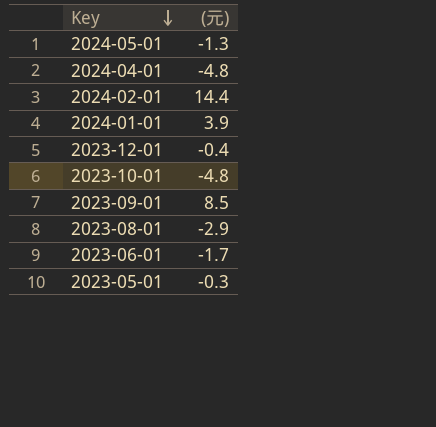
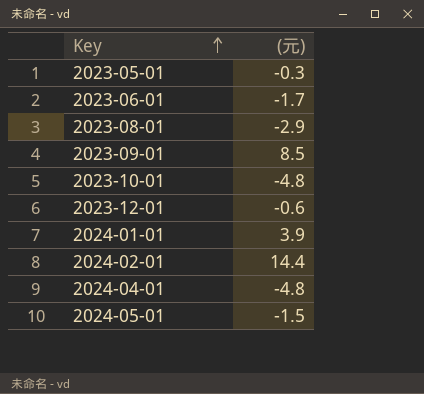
row order: Key descending -> Key ascending
2023-12-01 | (元): -0.4 -> -0.6
2024-05-01 | (元): -1.3 -> -1.5

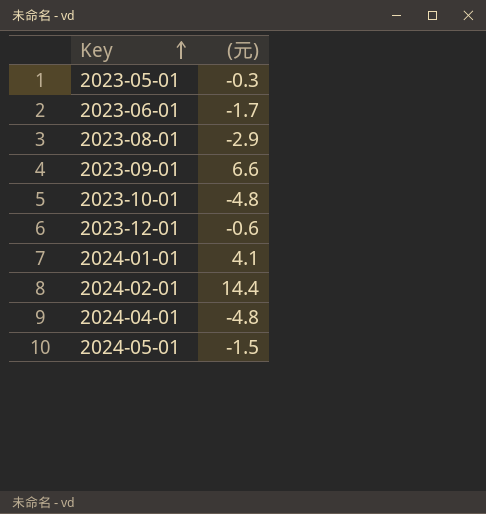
2023-09-01 | (元): 8.5 -> 6.6
2024-01-01 | (元): 3.9 -> 4.1

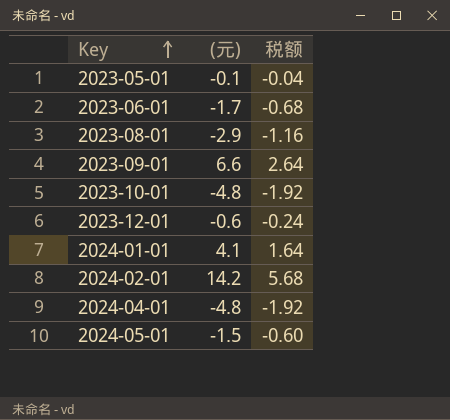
column 税额 | formula: none -> [(元)] * 0.4
2023-05-01 | (元): -0.3 -> -0.1
2024-02-01 | (元): 14.4 -> 14.2

